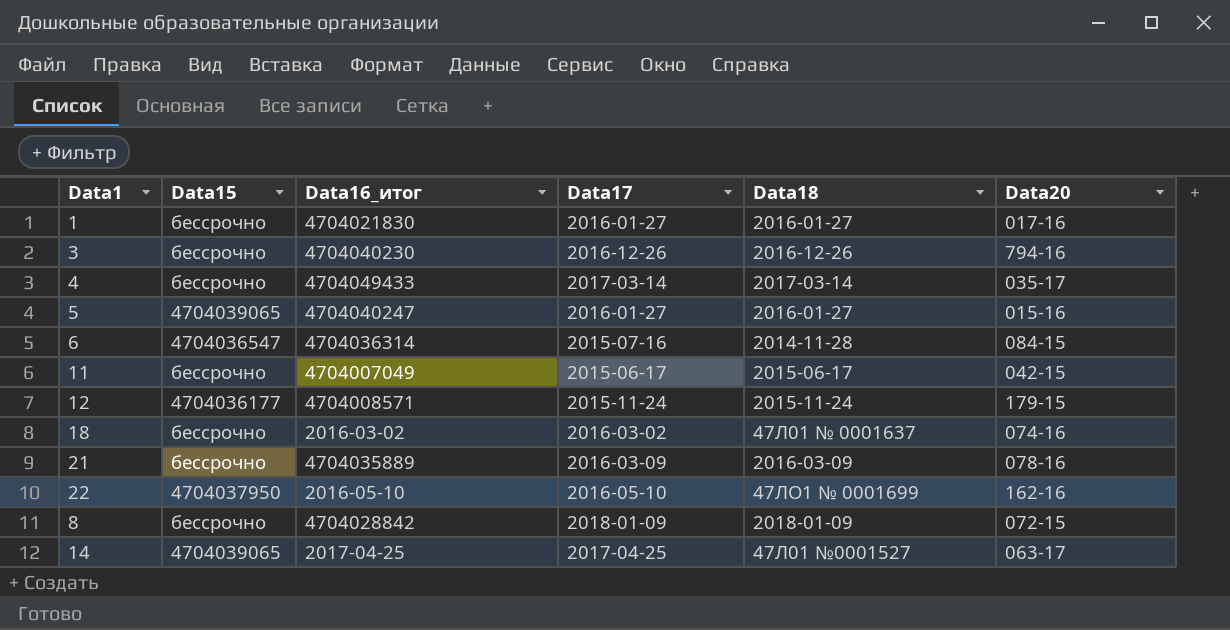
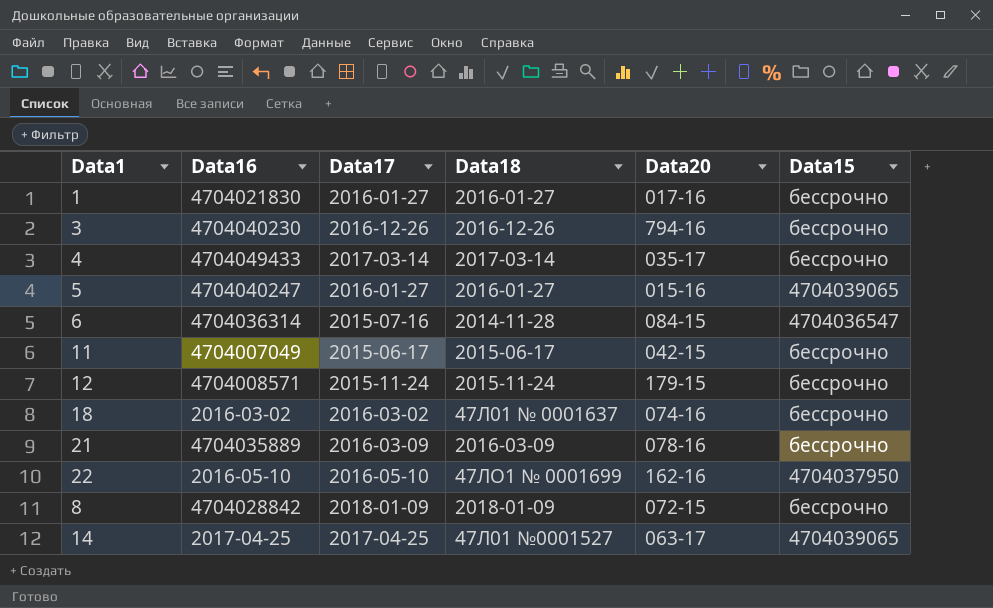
column name: Data16_итог -> Data16
column Data15 | position: 2 -> 6
12 | Data15: 4704036177 -> бессрочно

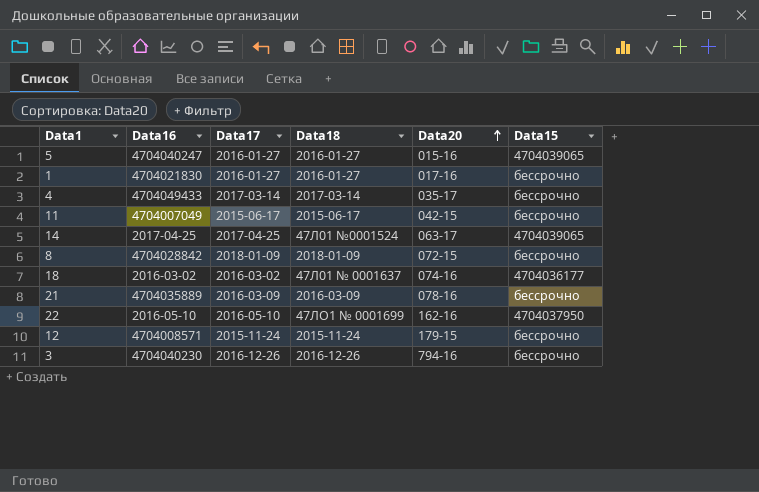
row order: none -> Data20 ascending
row 6: 4704036314 | 2015-07-16 | 2014-11-28 | 084-15 | 4704036547 -> none
14 | Data18: 47Л01 №0001527 -> 47Л01 №0001524
18 | Data15: бессрочно -> 4704036177

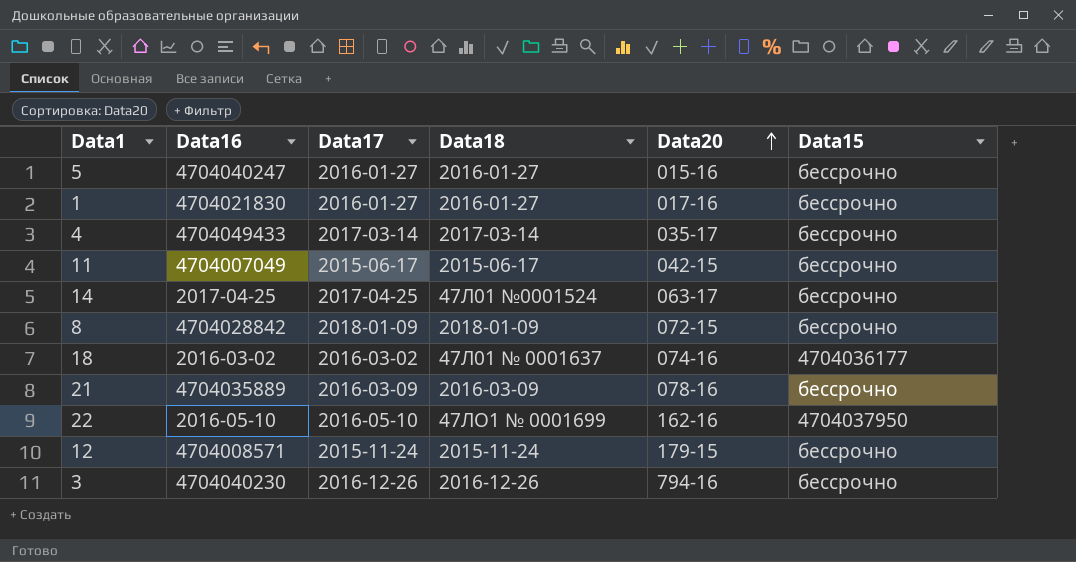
5 | Data15: 4704039065 -> бессрочно
14 | Data15: 4704039065 -> бессрочно

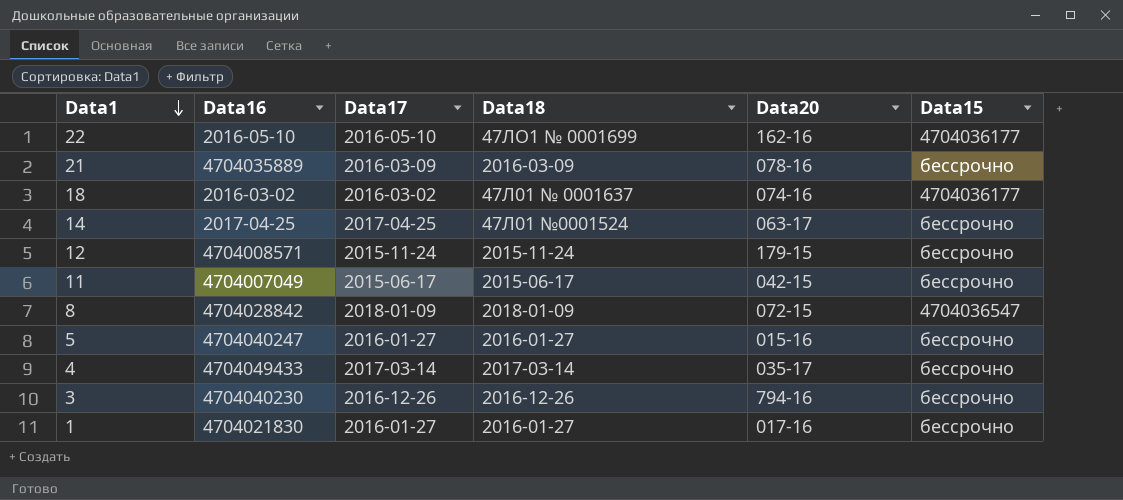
row order: Data20 ascending -> Data1 descending
22 | Data15: 4704037950 -> 4704036177
8 | Data15: бессрочно -> 4704036547

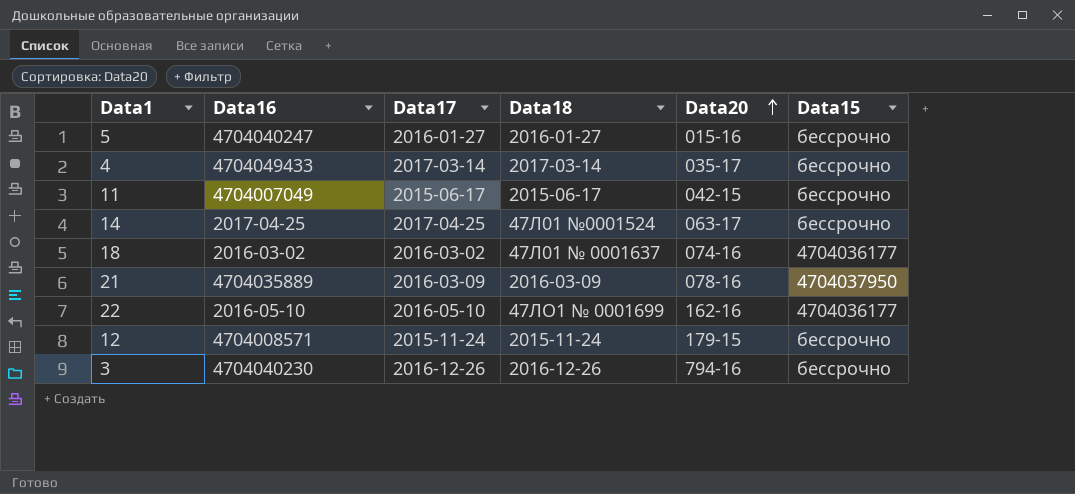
row order: Data1 descending -> Data20 ascending
row 8: 4704028842 | 2018-01-09 | 2018-01-09 | 072-15 | 4704036547 -> none
row 1: 4704021830 | 2016-01-27 | 2016-01-27 | 017-16 | бессрочно -> none
21 | Data15: бессрочно -> 4704037950

